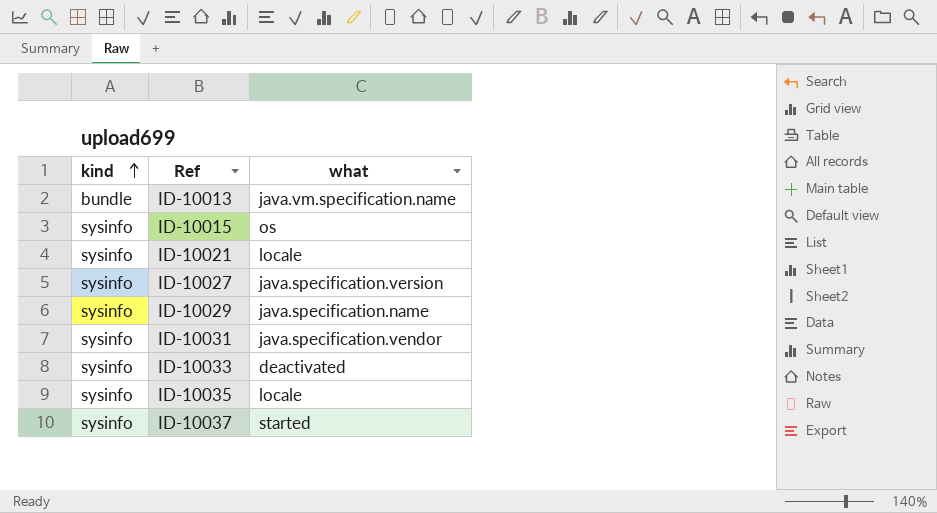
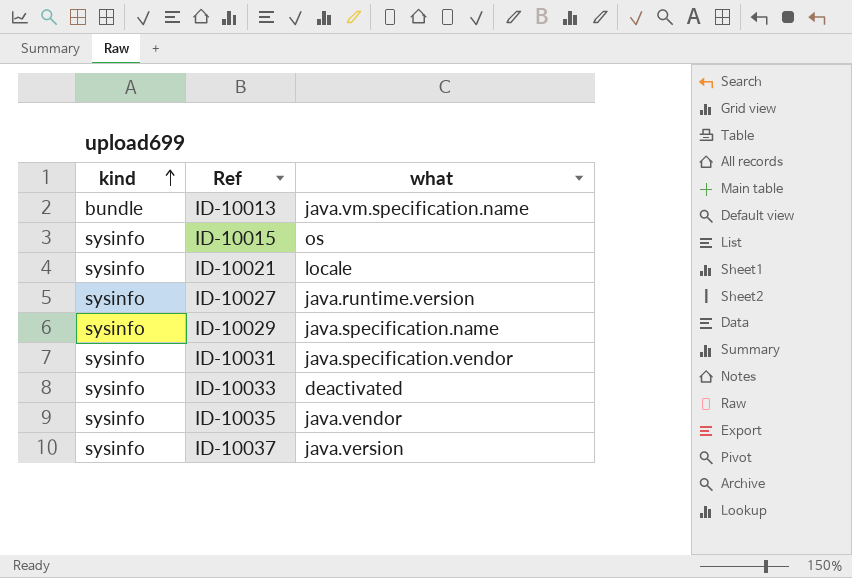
ID-10027 | what: java.specification.version -> java.runtime.version
ID-10035 | what: locale -> java.vendor
ID-10037 | what: started -> java.version

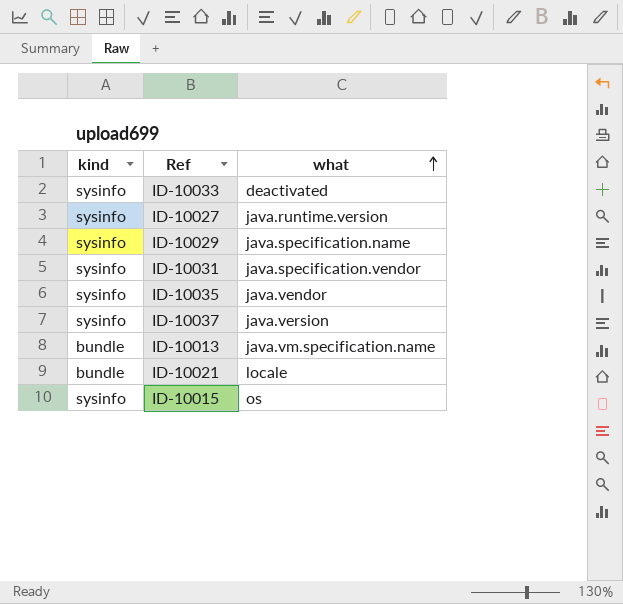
row order: kind ascending -> what ascending
ID-10021 | kind: sysinfo -> bundle

